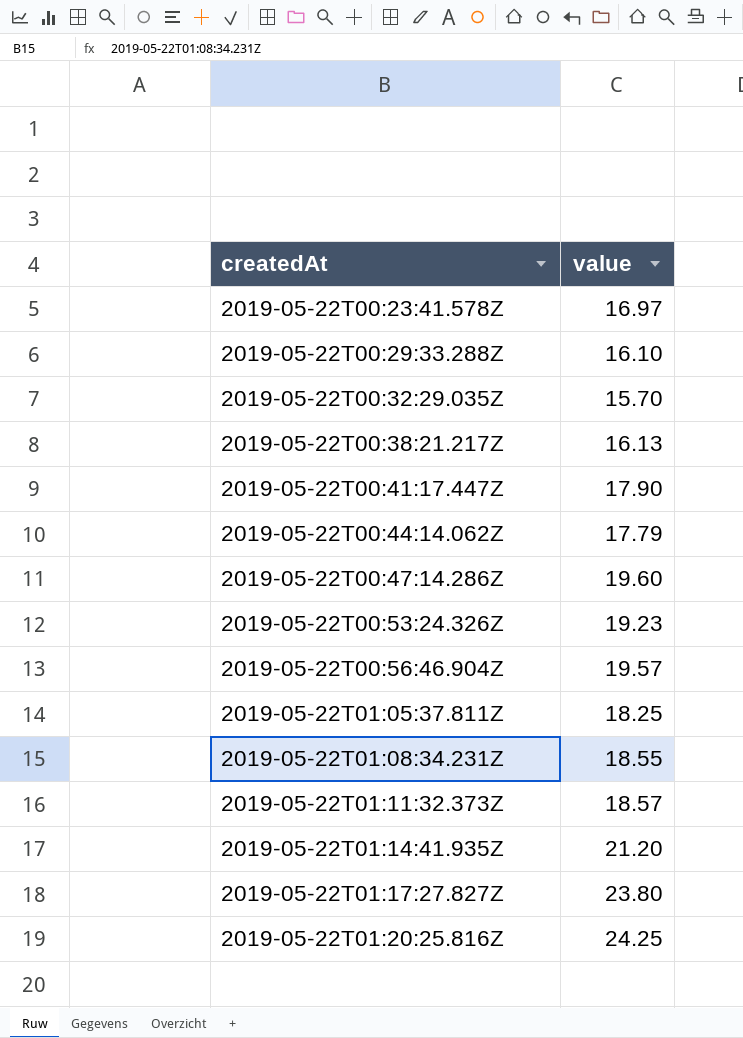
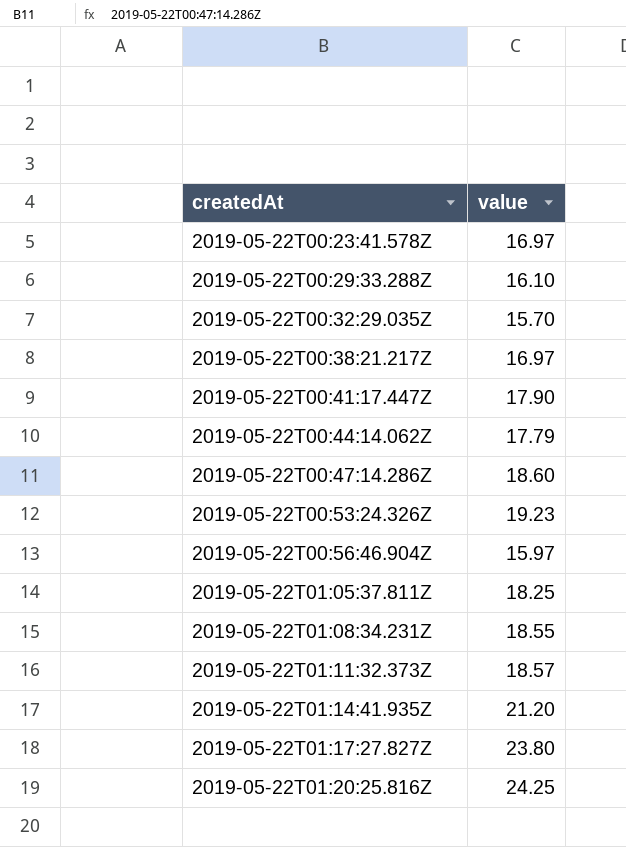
2019-05-22T00:38:21.217Z | value: 16.13 -> 16.97
2019-05-22T00:47:14.286Z | value: 19.60 -> 18.60
2019-05-22T00:56:46.904Z | value: 19.57 -> 15.97

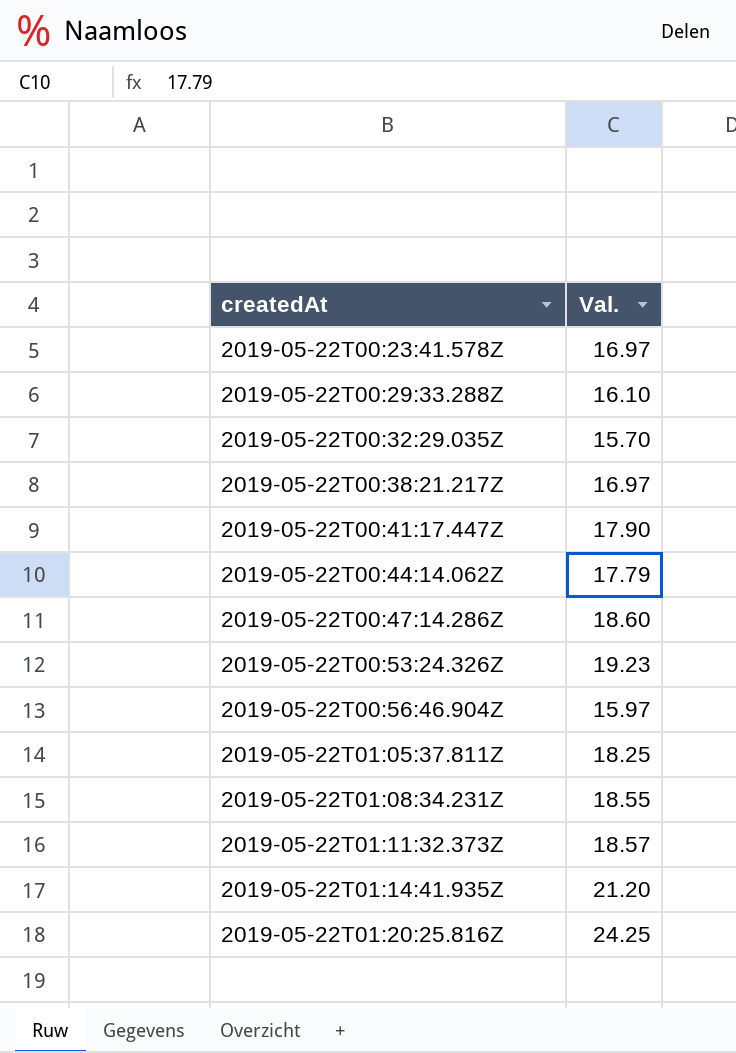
column name: value -> Val.
row 2019-05-22T01:17:27.827Z: 23.80 -> none

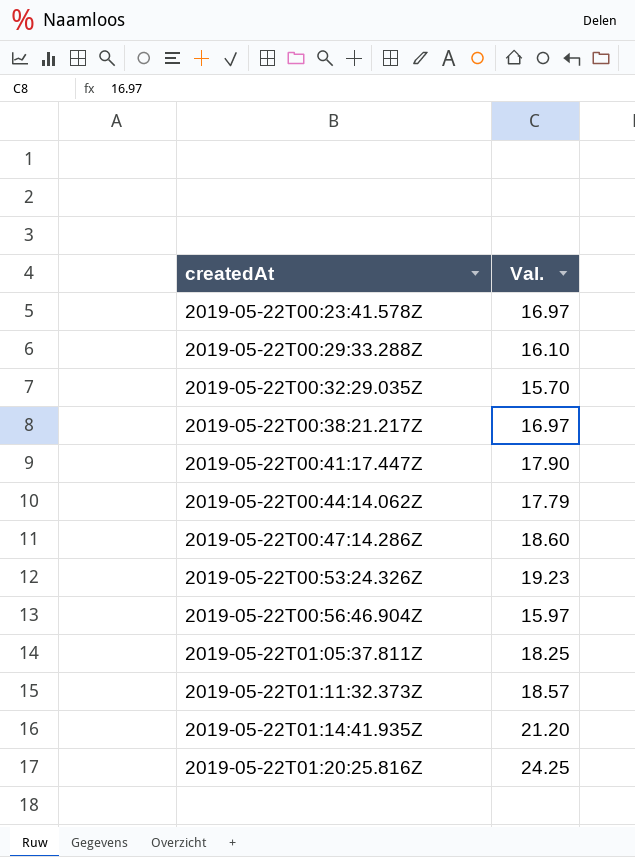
row 2019-05-22T01:08:34.231Z: 18.55 -> none

